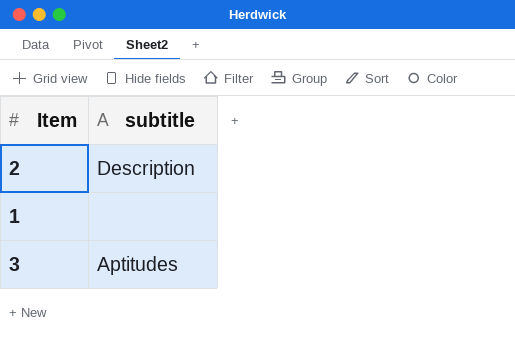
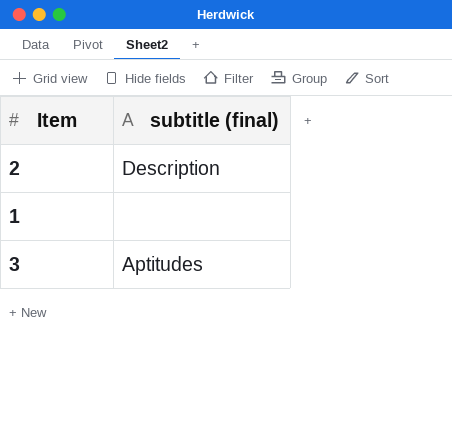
column name: subtitle -> subtitle (final)

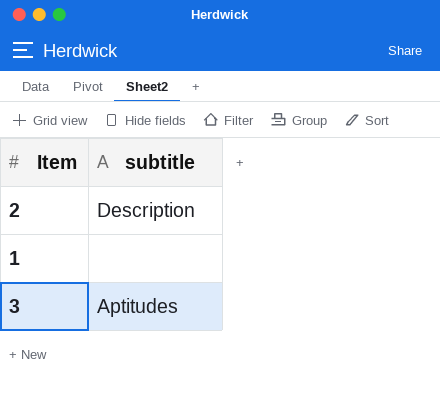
column name: subtitle (final) -> subtitle

